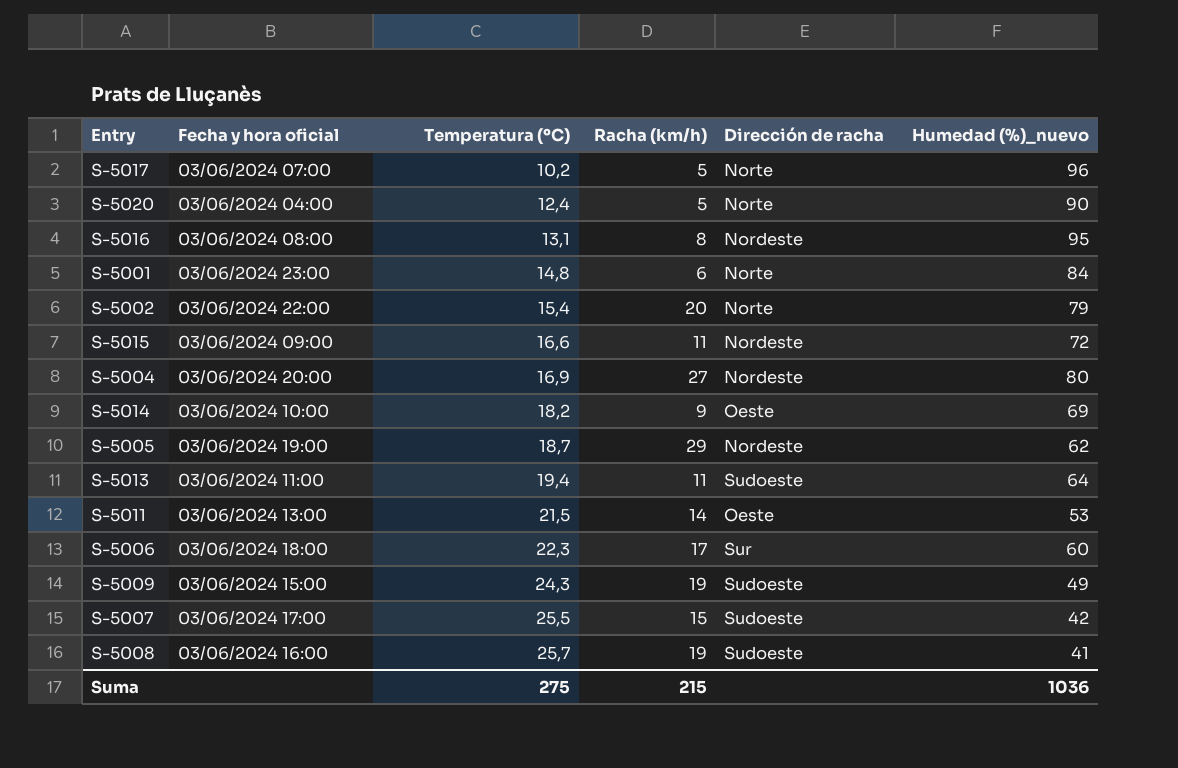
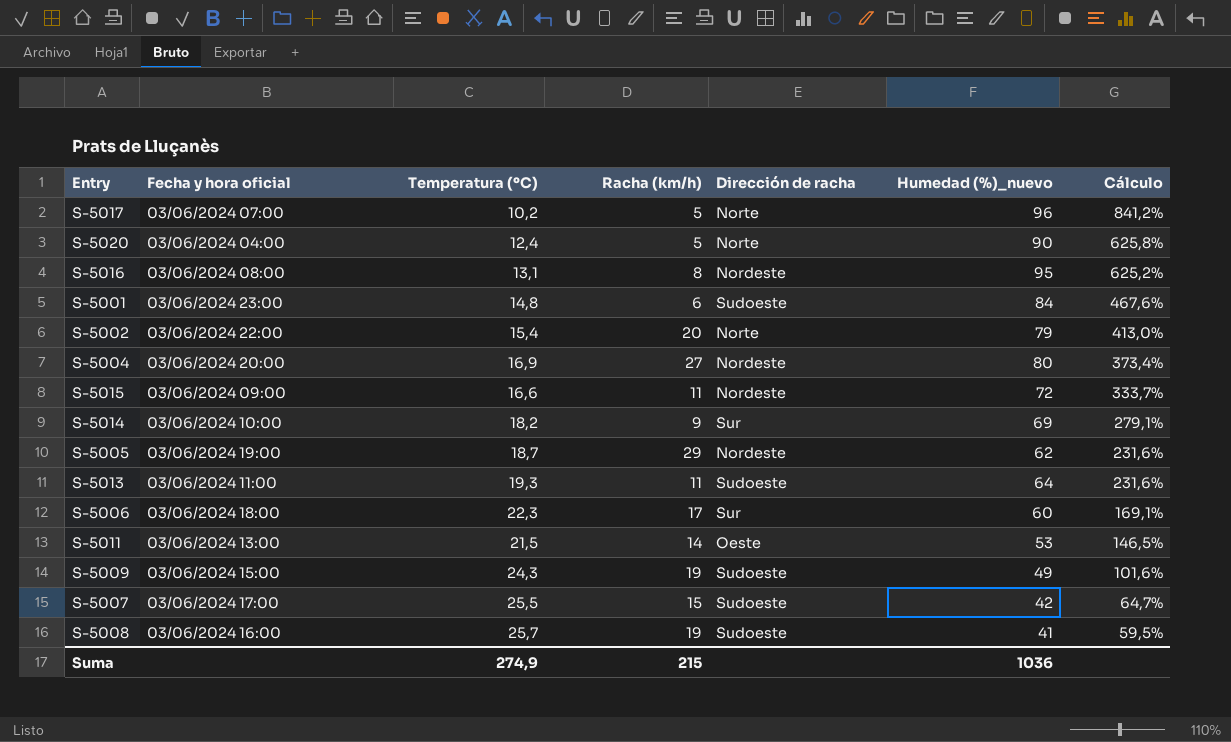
row order: Temperatura (ºC) ascending -> Cálculo descending
column Cálculo | formula: none -> ([Humedad (%)_nuevo] - [Temperatura (ºC)]) / [Temperatura (ºC)]
S-5001 | Dirección de racha: Norte -> Sudoeste
S-5014 | Dirección de racha: Oeste -> Sur
S-5013 | Temperatura (ºC): 19,4 -> 19,3
Suma | Temperatura (ºC): 275 -> 274,9

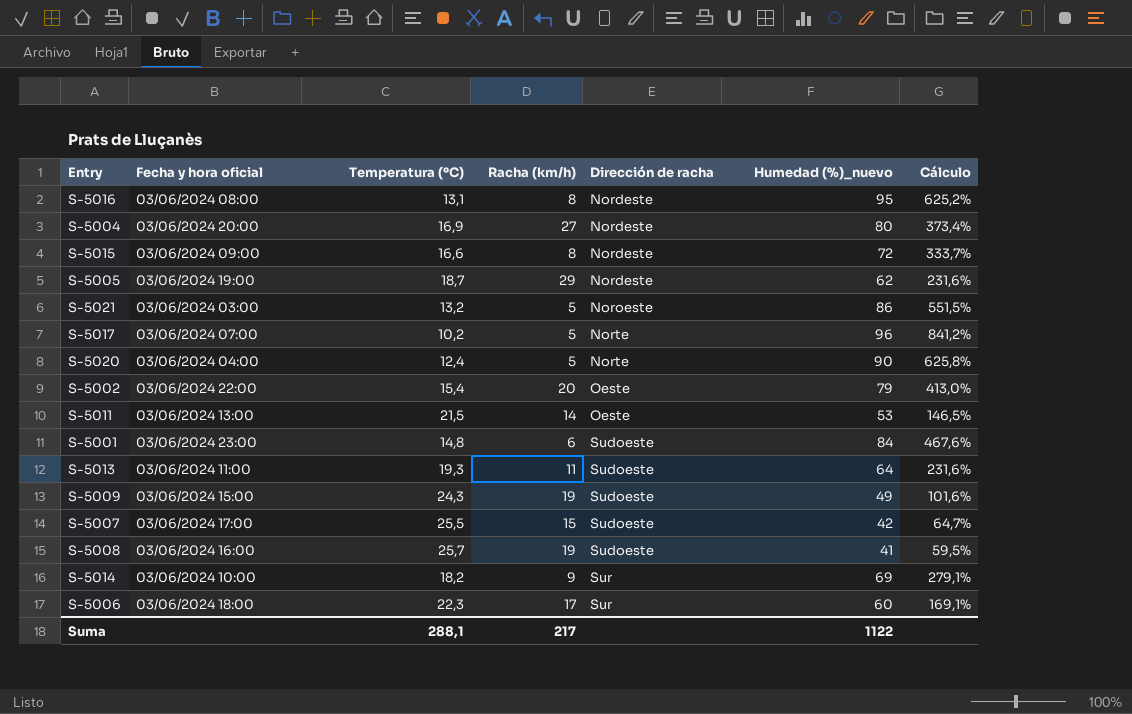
row order: Cálculo descending -> Dirección de racha ascending
S-5015 | Racha (km/h): 11 -> 8
row S-5021: none -> 03/06/2024 03:00 | 13,2 | 5 | Noroeste | 86 | 551,5%
S-5002 | Dirección de racha: Norte -> Oeste
Suma | Temperatura (ºC): 274,9 -> 288,1
Suma | Racha (km/h): 215 -> 217
Suma | Humedad (%)_nuevo: 1036 -> 1122

